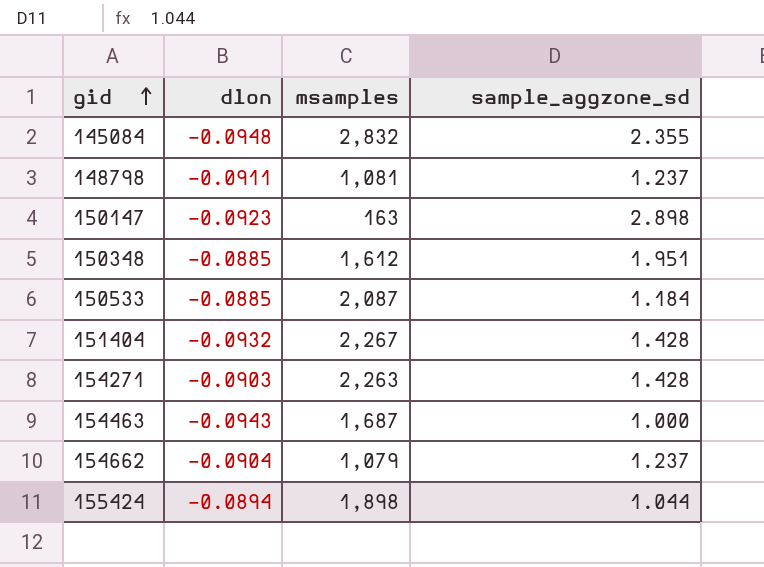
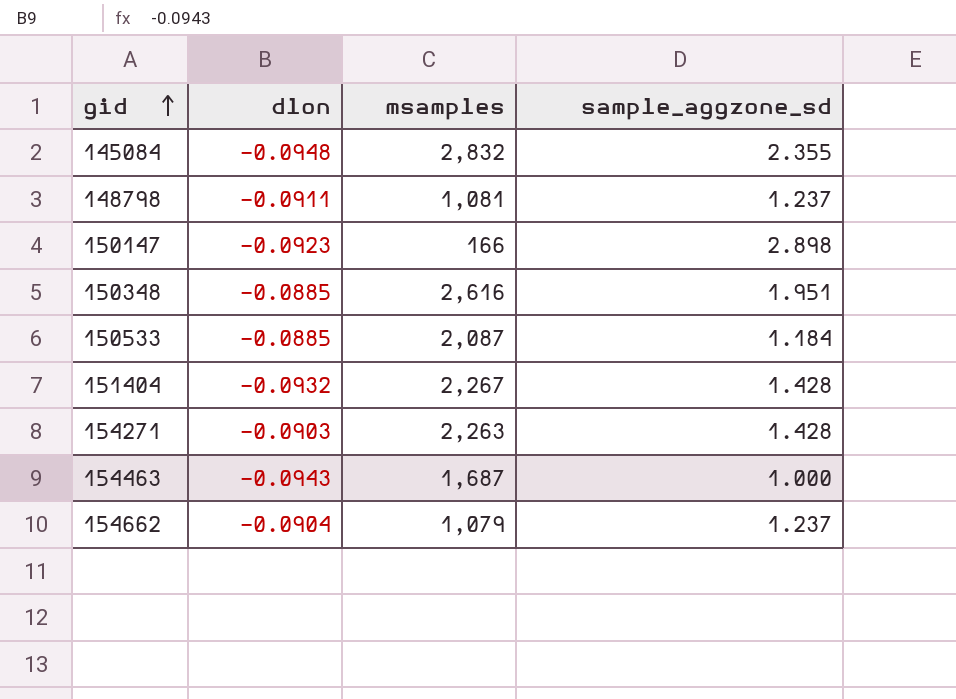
row 155424: -0.0894 | 1,898 | 1.044 -> none
150147 | msamples: 163 -> 166
150348 | msamples: 1,612 -> 2,616

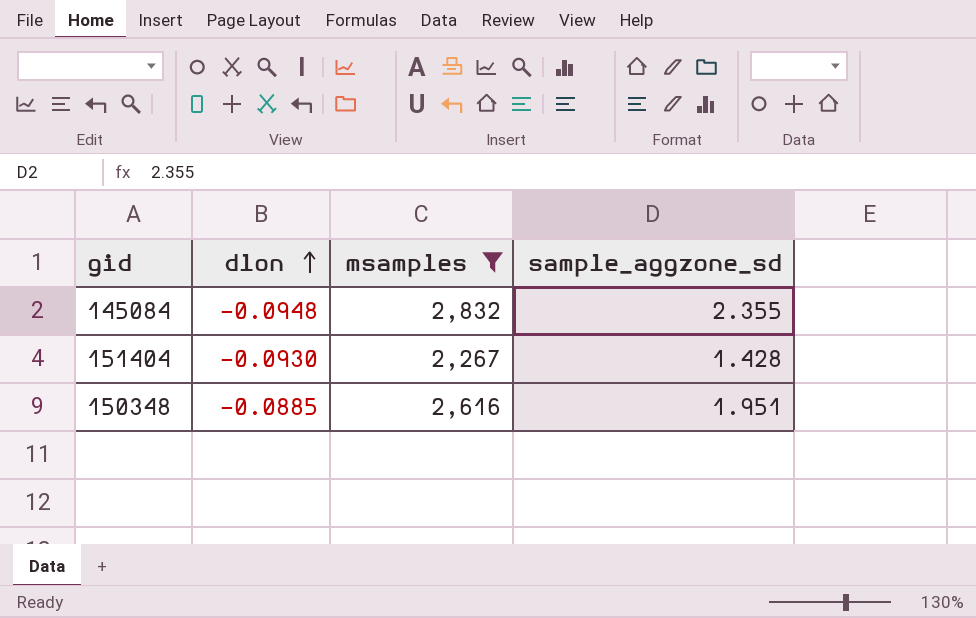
filter: none -> msamples >= 2,267
row order: gid ascending -> dlon ascending
151404 | dlon: -0.0932 -> -0.0930

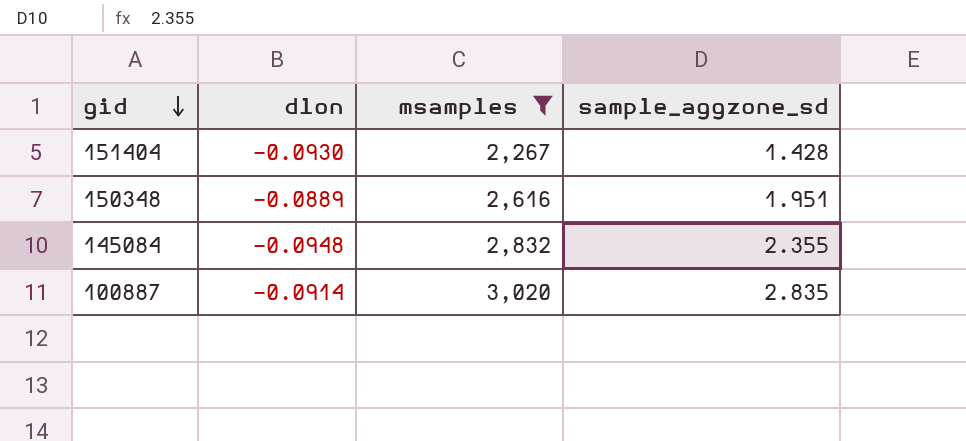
row order: dlon ascending -> gid descending
150348 | dlon: -0.0885 -> -0.0889
row 100887: none -> -0.0914 | 3,020 | 2.835

